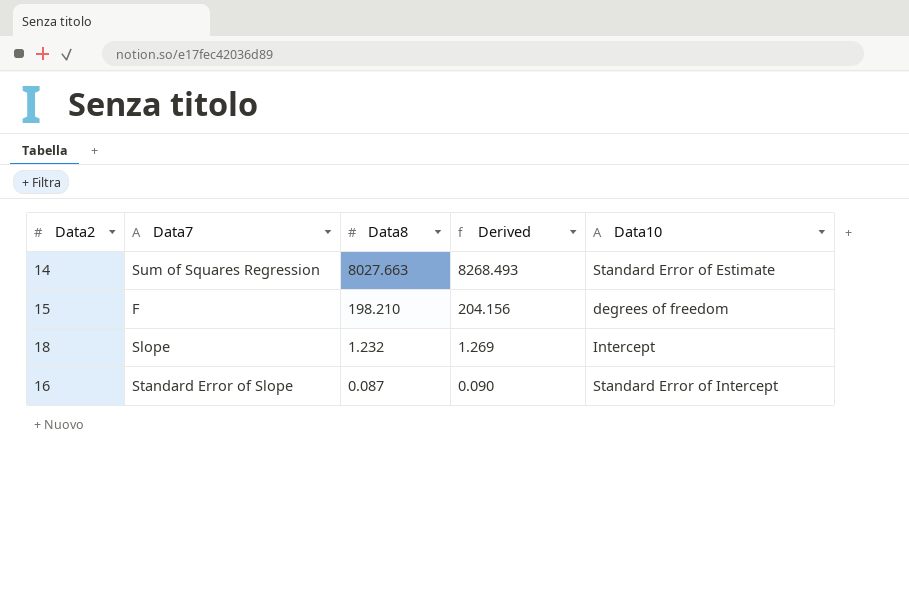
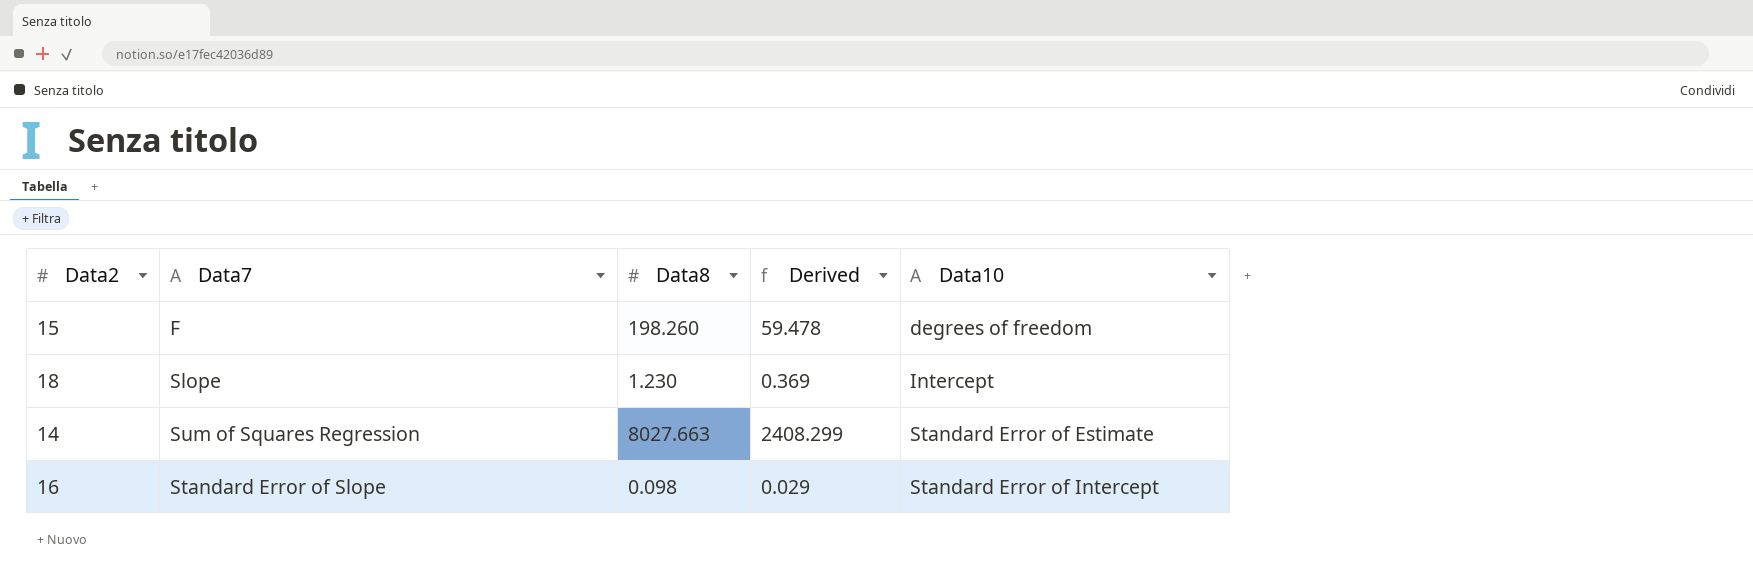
row order: Data8 descending -> Data10 ascending
column Derived | formula: [Data8] * 1.03 -> [Data8] * 0.3
15 | Data8: 198.210 -> 198.260
18 | Data8: 1.232 -> 1.230
16 | Data8: 0.087 -> 0.098

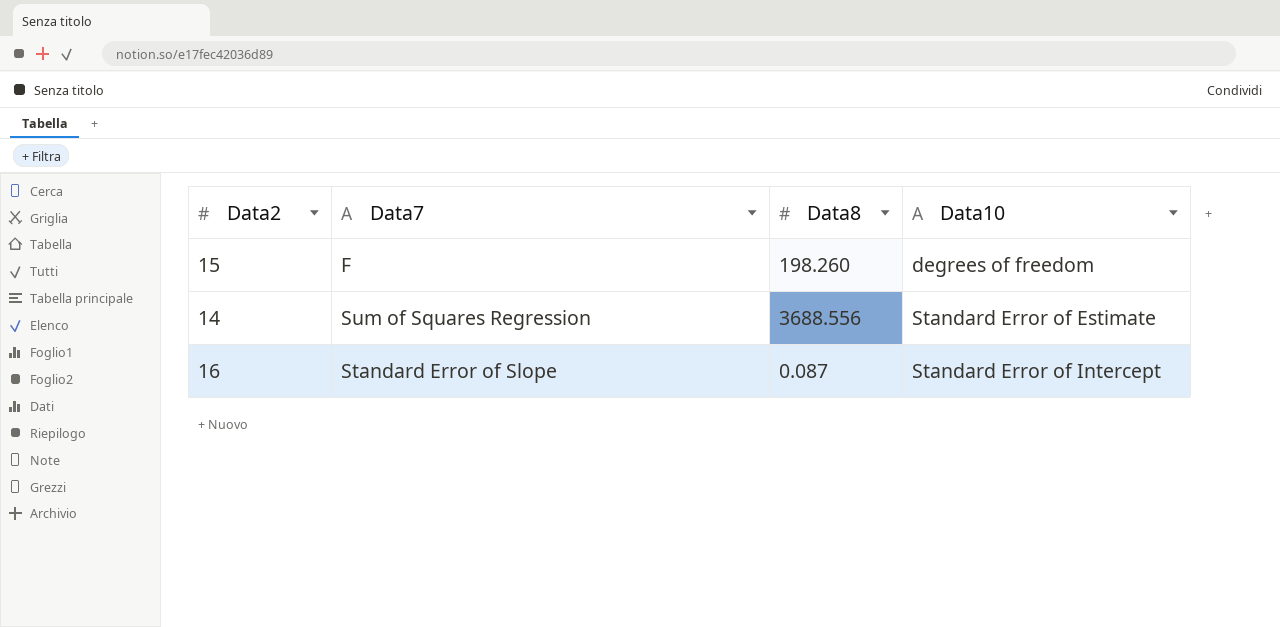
column Derived | formula: [Data8] * 0.3 -> none
row 18: Slope | 1.230 | 0.369 | Intercept -> none
14 | Data8: 8027.663 -> 3688.556
16 | Data8: 0.098 -> 0.087

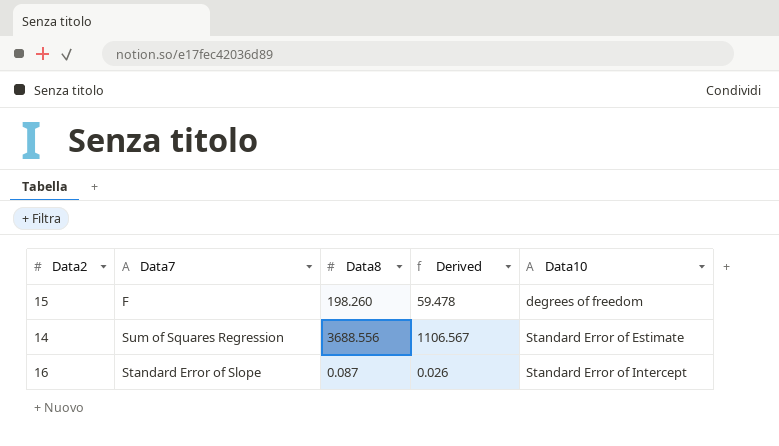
column Derived | formula: none -> [Data8] * 0.3

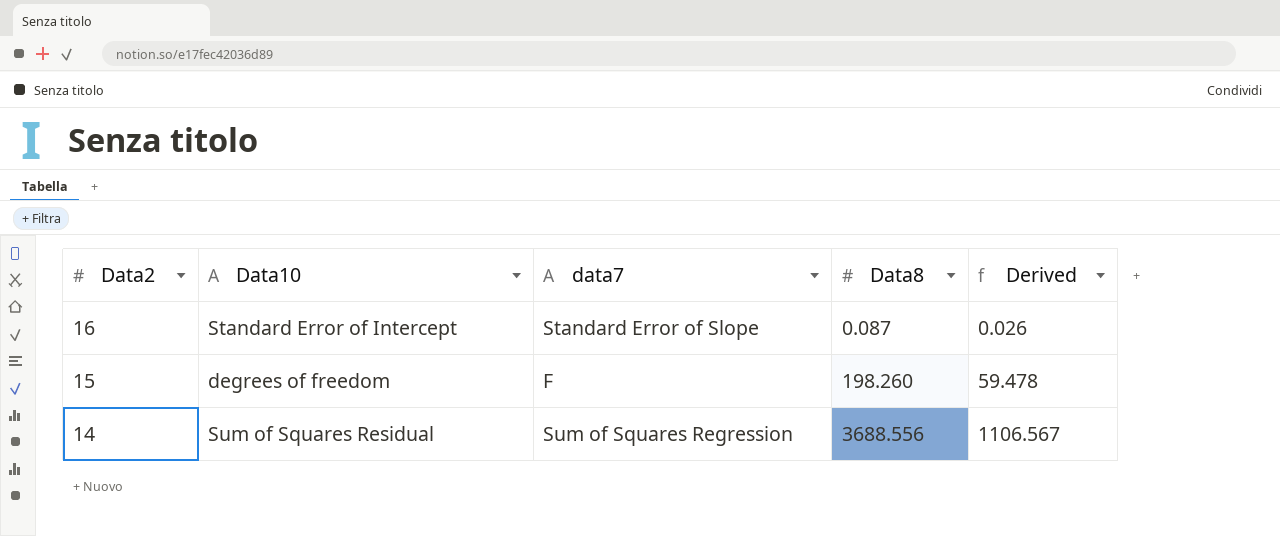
row order: Data10 ascending -> Data2 descending
column Data10 | position: 5 -> 2
column name: Data7 -> data7
14 | Data10: Standard Error of Estimate -> Sum of Squares Residual

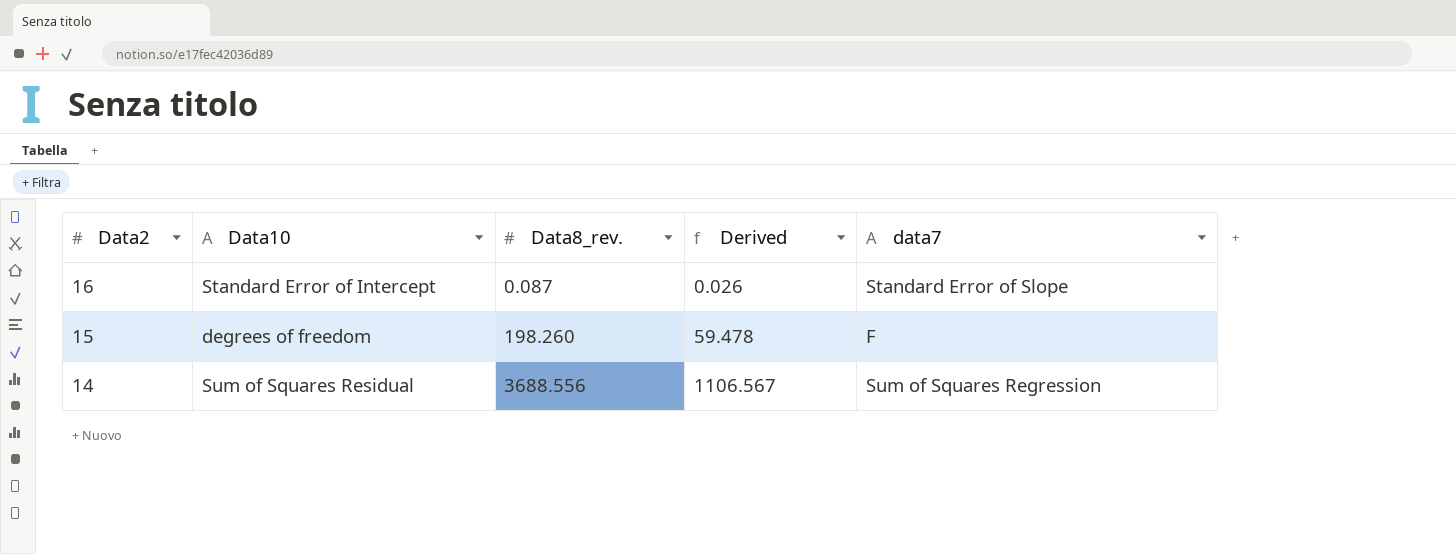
column name: Data8 -> Data8_rev.
column data7 | position: 3 -> 5

